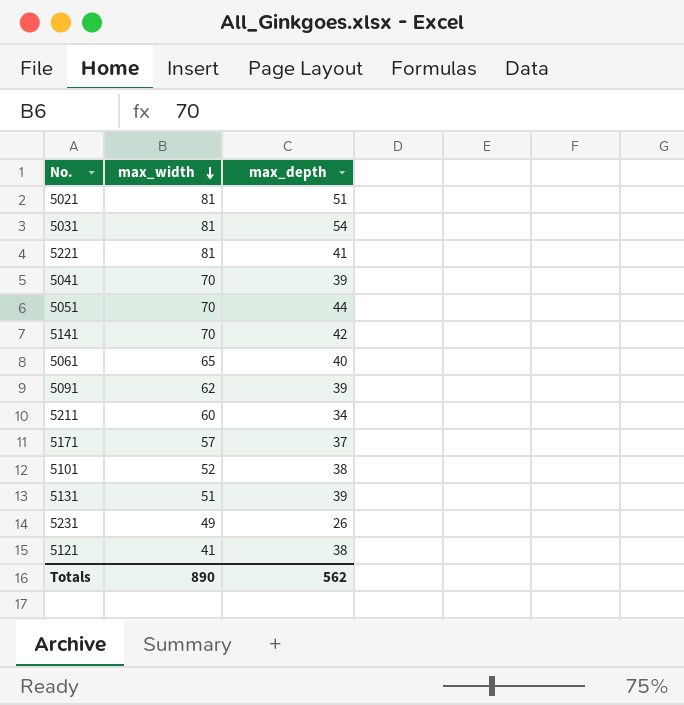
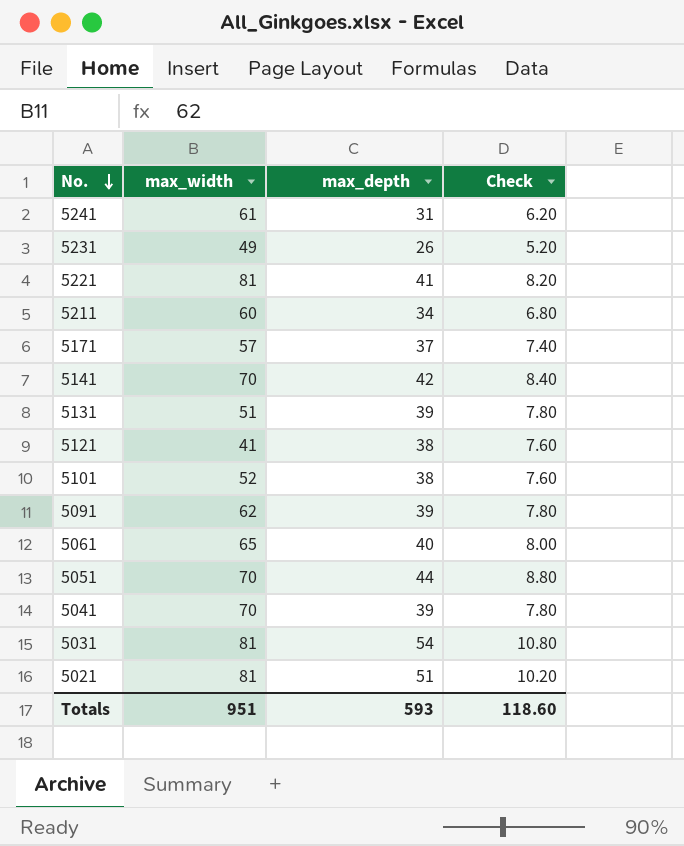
row order: max_width descending -> No. descending
column Check | formula: none -> [max_depth] * 0.2
row 5241: none -> 61 | 31 | 6.20
Totals | max_width: 890 -> 951
Totals | max_depth: 562 -> 593

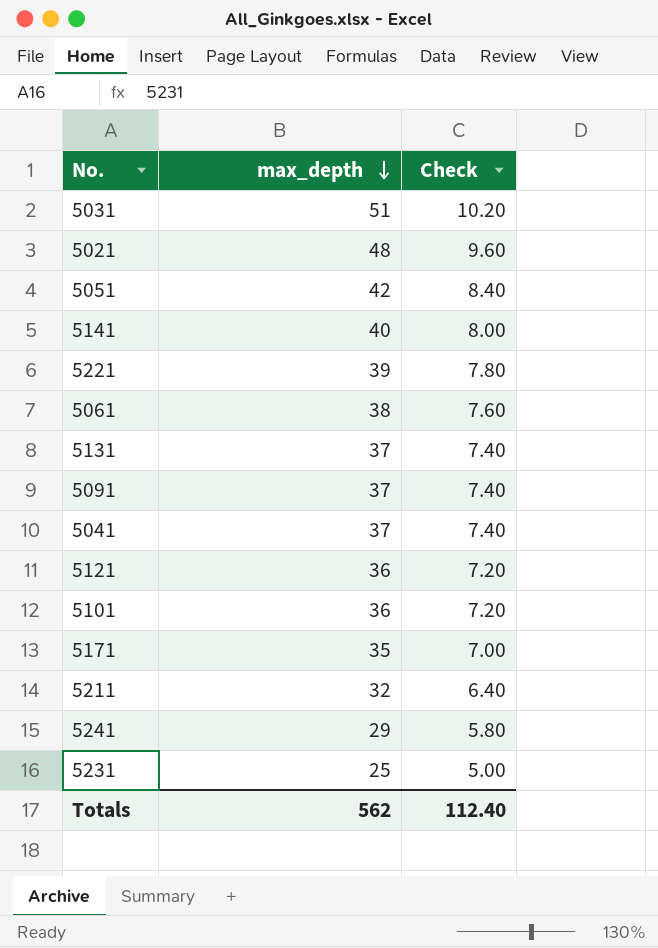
row order: No. descending -> max_depth descending
column max_width | position: 2 -> none
5031 | max_depth: 54 -> 51
5031 | Check: 10.80 -> 10.20
5021 | max_depth: 51 -> 48
5021 | Check: 10.20 -> 9.60
5051 | max_depth: 44 -> 42
5051 | Check: 8.80 -> 8.40
5141 | max_depth: 42 -> 40
5141 | Check: 8.40 -> 8.00
5221 | max_depth: 41 -> 39
5221 | Check: 8.20 -> 7.80
5061 | max_depth: 40 -> 38
5061 | Check: 8.00 -> 7.60
5131 | max_depth: 39 -> 37
5131 | Check: 7.80 -> 7.40
5091 | max_depth: 39 -> 37
5091 | Check: 7.80 -> 7.40
5041 | max_depth: 39 -> 37
5041 | Check: 7.80 -> 7.40
5121 | max_depth: 38 -> 36
5121 | Check: 7.60 -> 7.20
5101 | max_depth: 38 -> 36
5101 | Check: 7.60 -> 7.20
5171 | max_depth: 37 -> 35
5171 | Check: 7.40 -> 7.00
5211 | max_depth: 34 -> 32
5211 | Check: 6.80 -> 6.40
5241 | max_depth: 31 -> 29
5241 | Check: 6.20 -> 5.80
5231 | max_depth: 26 -> 25
5231 | Check: 5.20 -> 5.00
Totals | max_depth: 593 -> 562
Totals | Check: 118.60 -> 112.40

